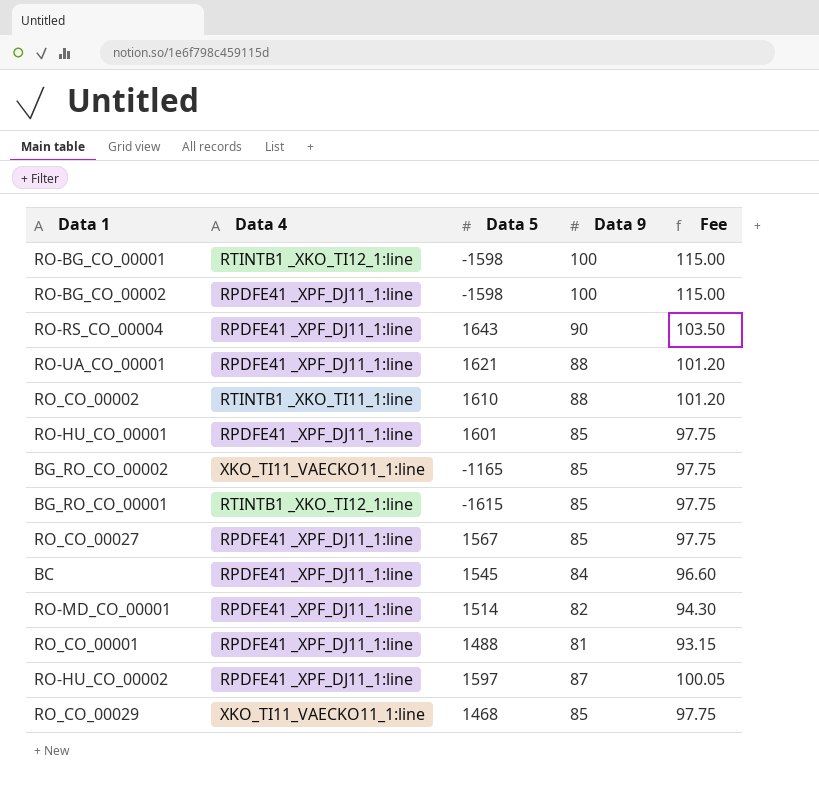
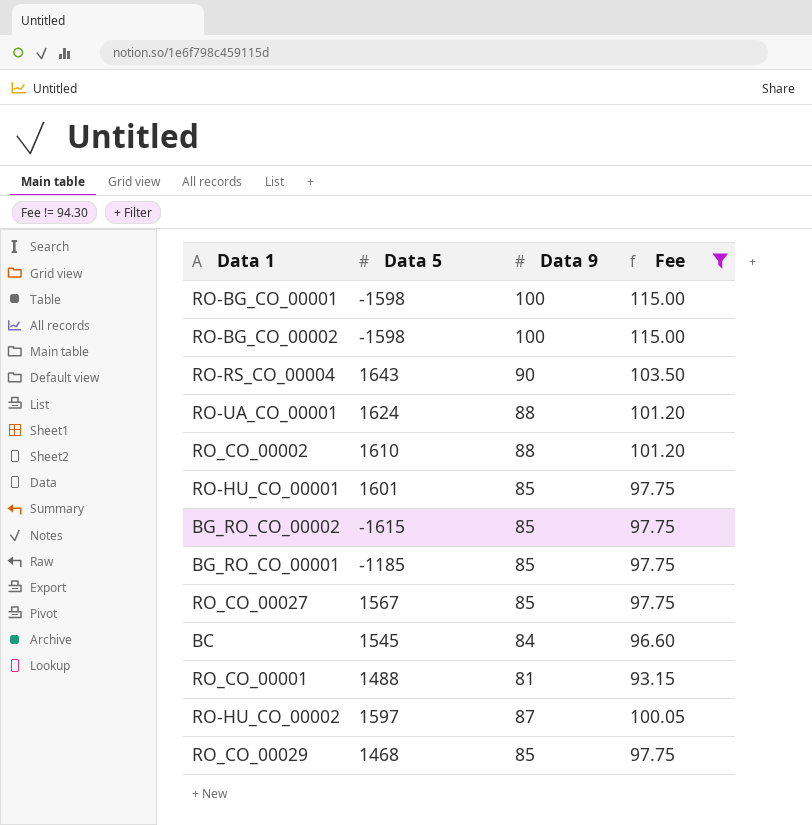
filter: none -> Fee != 94.30
column Data 4 | position: 2 -> none
RO-UA_CO_00001 | Data 5: 1621 -> 1624
BG_RO_CO_00002 | Data 5: -1165 -> -1615
BG_RO_CO_00001 | Data 5: -1615 -> -1185

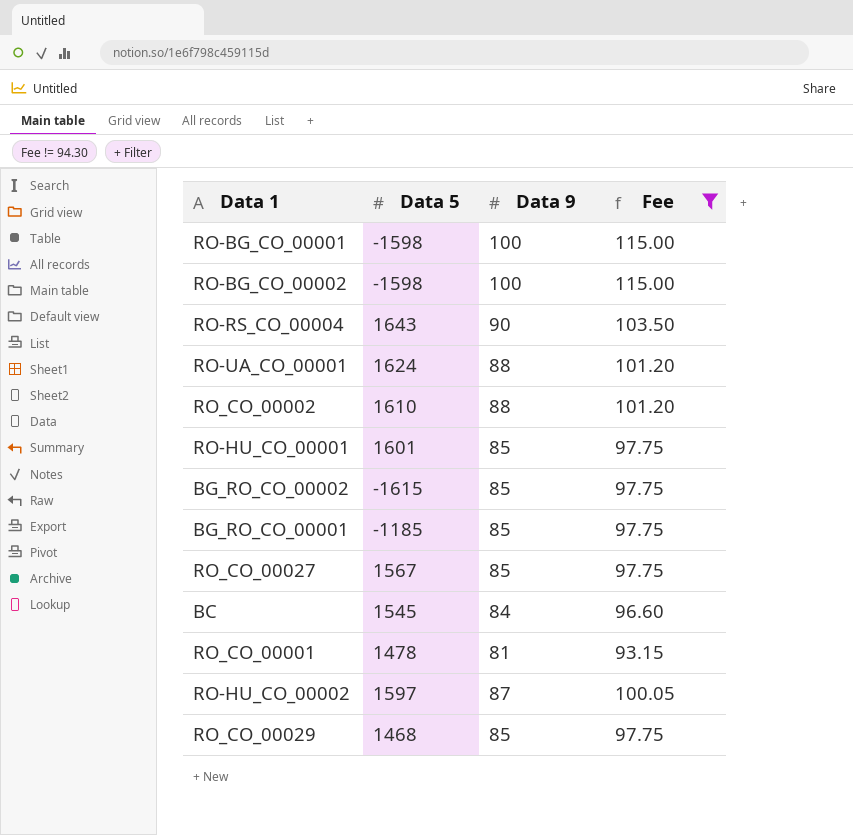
RO_CO_00001 | Data 5: 1488 -> 1478

